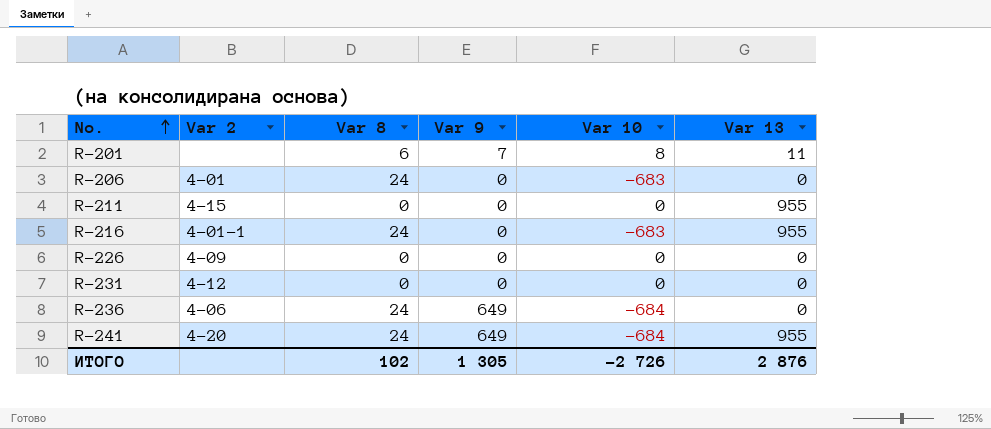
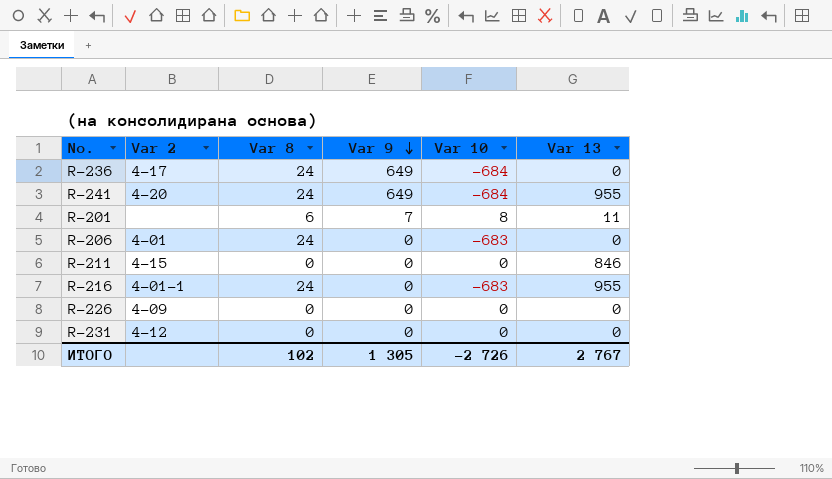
row order: No. ascending -> Var 9 descending
R-236 | Var 2: 4-06 -> 4-17
R-211 | Var 13: 955 -> 846
ИТОГО | Var 13: 2 876 -> 2 767

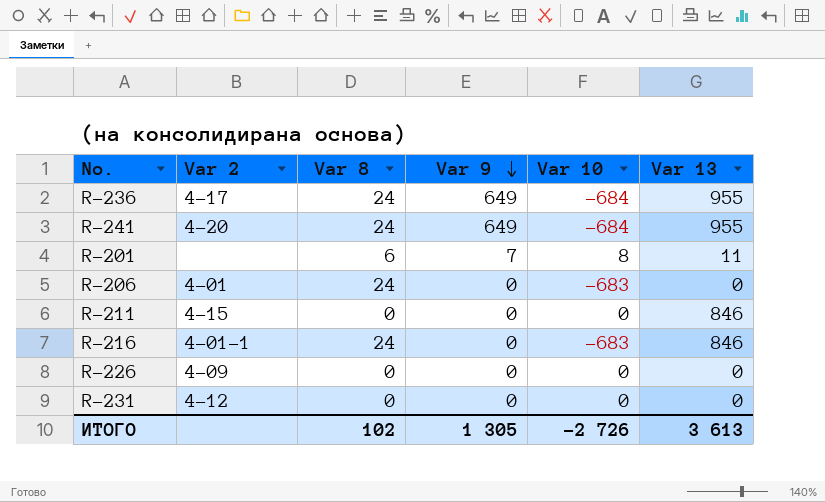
R-236 | Var 13: 0 -> 955
R-216 | Var 13: 955 -> 846
ИТОГО | Var 13: 2 767 -> 3 613

